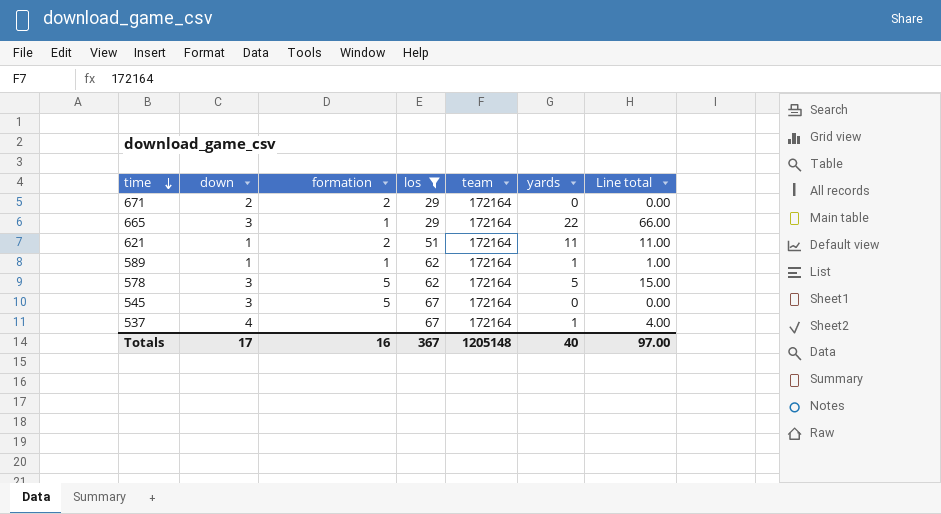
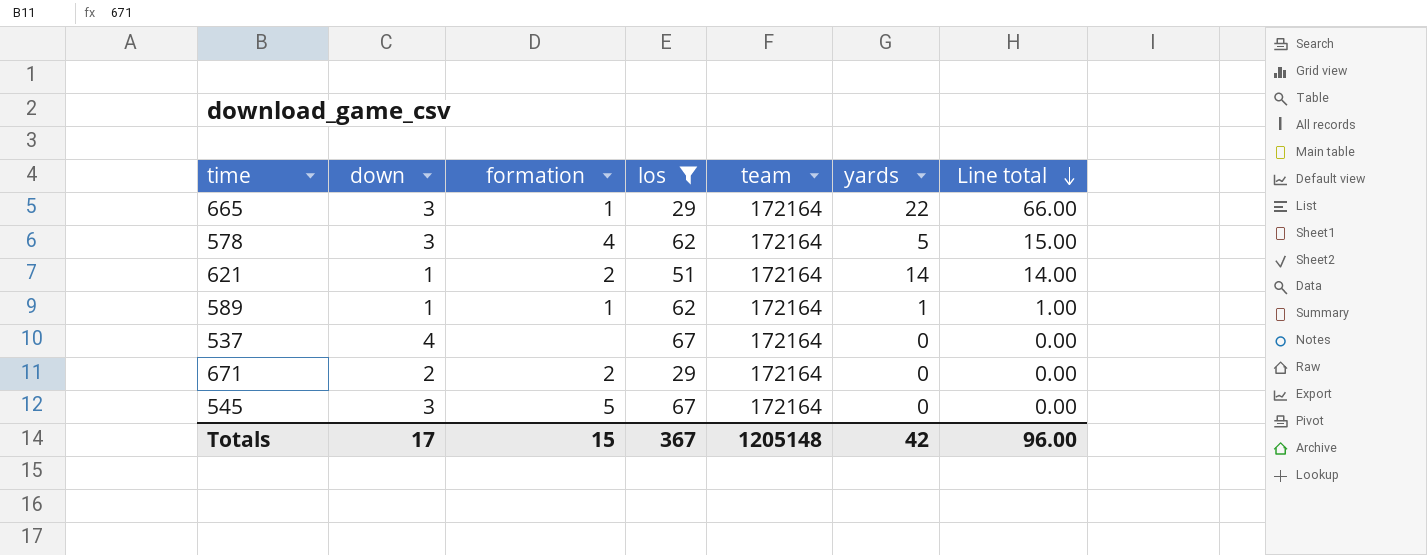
row order: time descending -> Line total descending
578 | formation: 5 -> 4
621 | yards: 11 -> 14
621 | Line total: 11.00 -> 14.00
537 | yards: 1 -> 0
537 | Line total: 4.00 -> 0.00
Totals | formation: 16 -> 15
Totals | yards: 40 -> 42
Totals | Line total: 97.00 -> 96.00

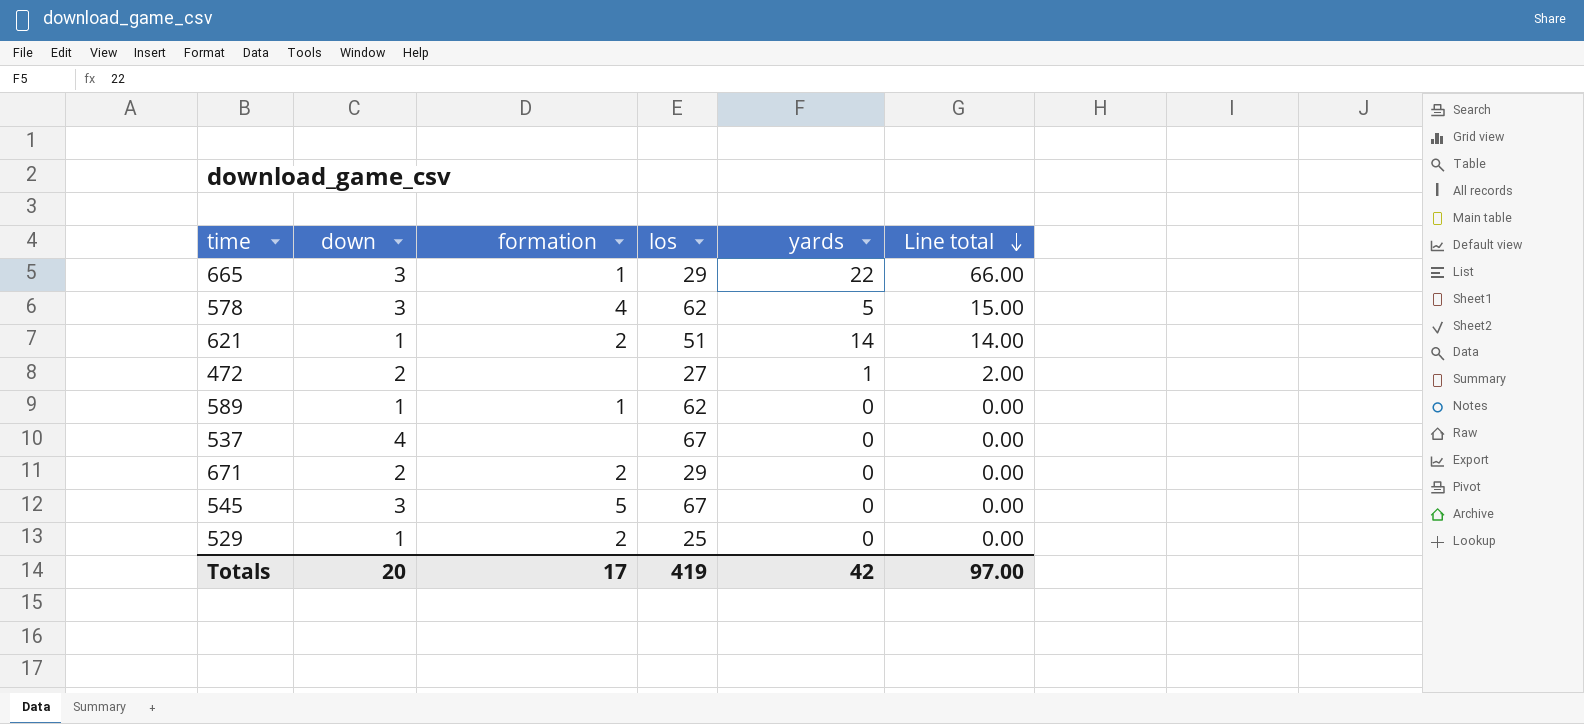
filter: los >= 29 -> none
column team | position: 5 -> none
589 | yards: 1 -> 0
589 | Line total: 1.00 -> 0.00
Totals | down: 17 -> 20
Totals | formation: 15 -> 17
Totals | los: 367 -> 419
Totals | Line total: 96.00 -> 97.00

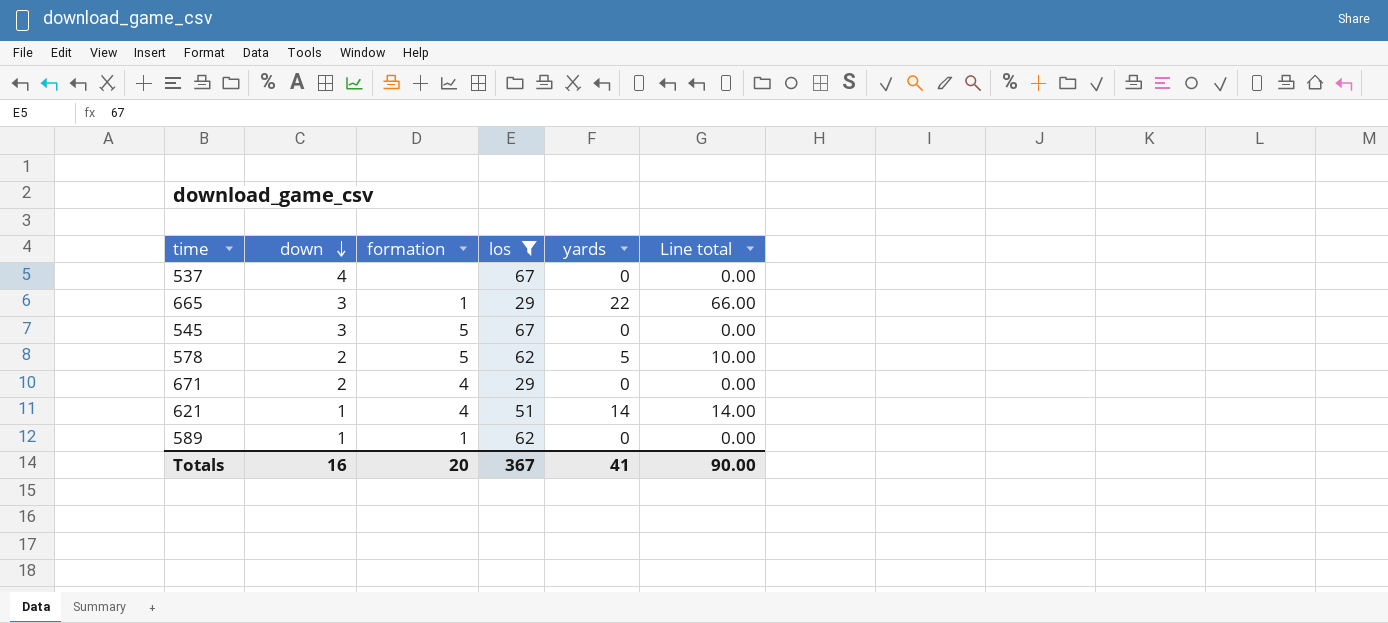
filter: none -> los >= 29
row order: Line total descending -> down descending
578 | down: 3 -> 2
578 | formation: 4 -> 5
578 | Line total: 15.00 -> 10.00
671 | formation: 2 -> 4
621 | formation: 2 -> 4
Totals | down: 20 -> 16
Totals | formation: 17 -> 20
Totals | los: 419 -> 367
Totals | yards: 42 -> 41
Totals | Line total: 97.00 -> 90.00

